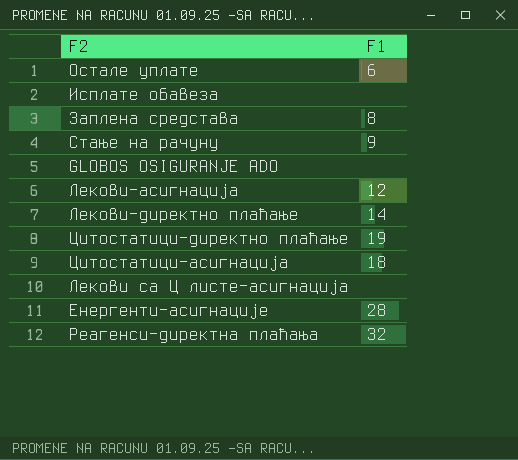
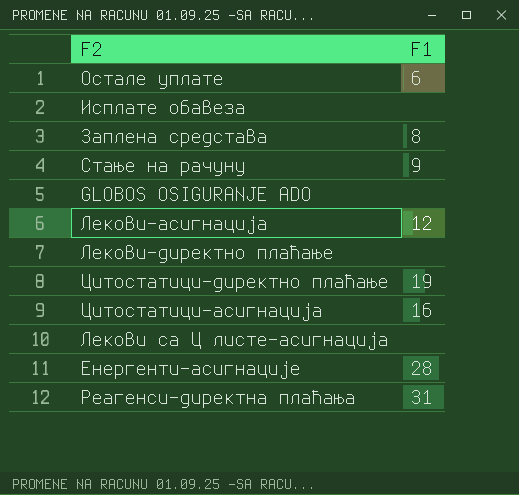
Лекови-директно плаћање | F1: 14 -> none
Цитостатици-асигнација | F1: 18 -> 16
Реагенси-директна плаћања | F1: 32 -> 31

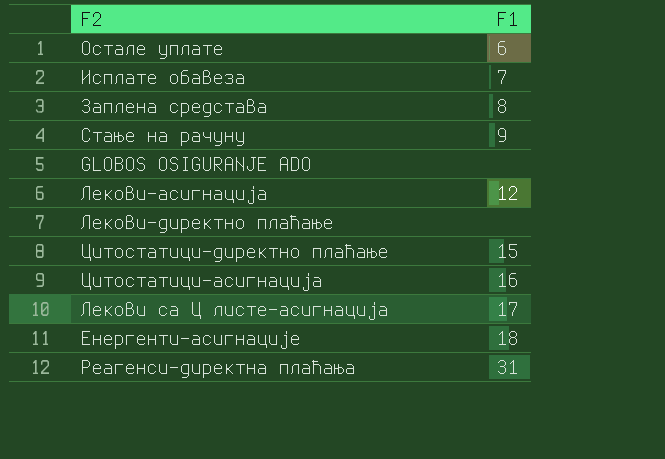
Исплате обавеза | F1: none -> 7
Цитостатици-директно плаћање | F1: 19 -> 15
Лекови са Ц листе-асигнација | F1: none -> 17
Енергенти-асигнације | F1: 28 -> 18

